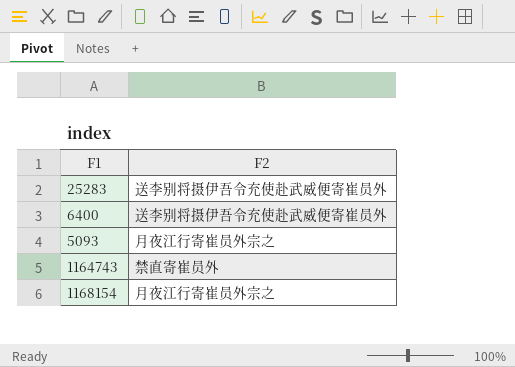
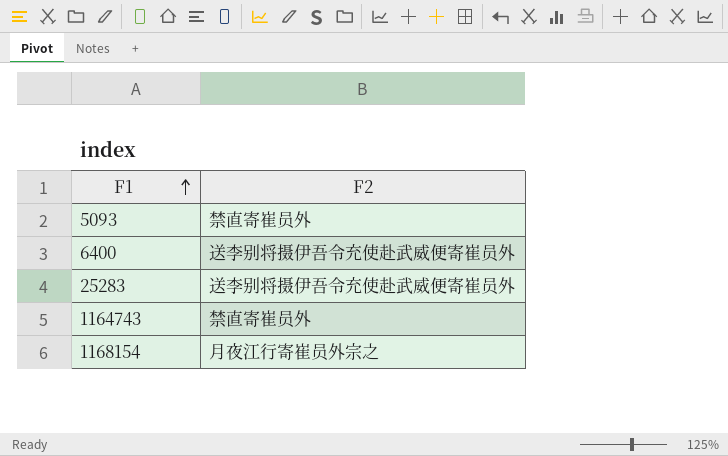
row order: none -> F1 ascending
5093 | F2: 月夜江行寄崔员外宗之 -> 禁直寄崔员外

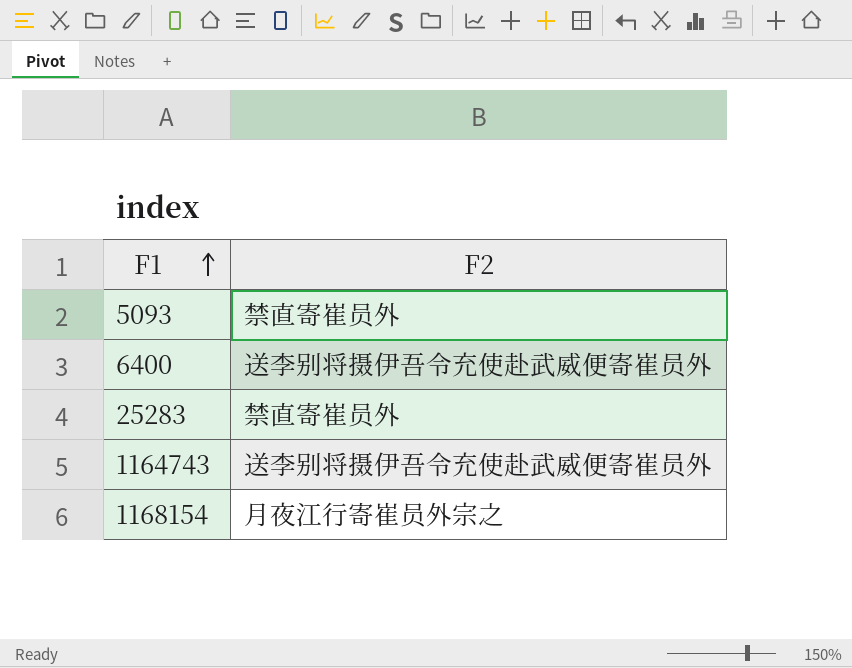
25283 | F2: 送李别将摄伊吾令充使赴武威便寄崔员外 -> 禁直寄崔员外
1164743 | F2: 禁直寄崔员外 -> 送李别将摄伊吾令充使赴武威便寄崔员外

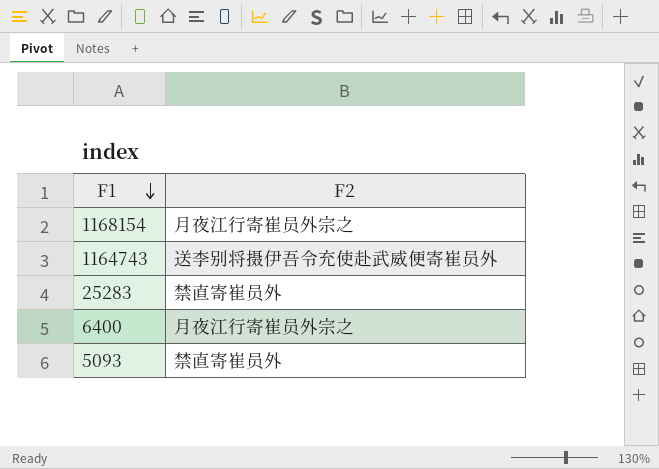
row order: F1 ascending -> F1 descending
6400 | F2: 送李别将摄伊吾令充使赴武威便寄崔员外 -> 月夜江行寄崔员外宗之

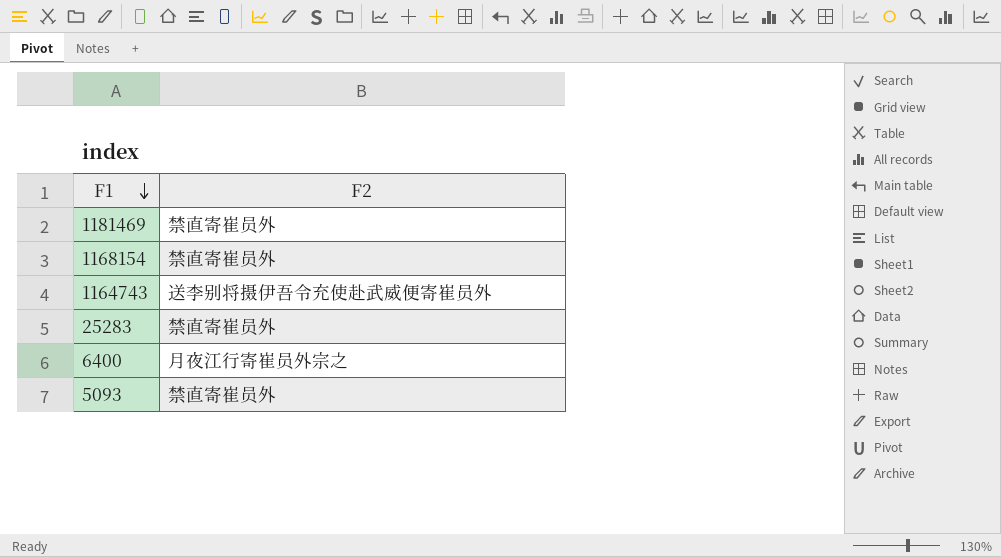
row 1181469: none -> 禁直寄崔员外
1168154 | F2: 月夜江行寄崔员外宗之 -> 禁直寄崔员外

